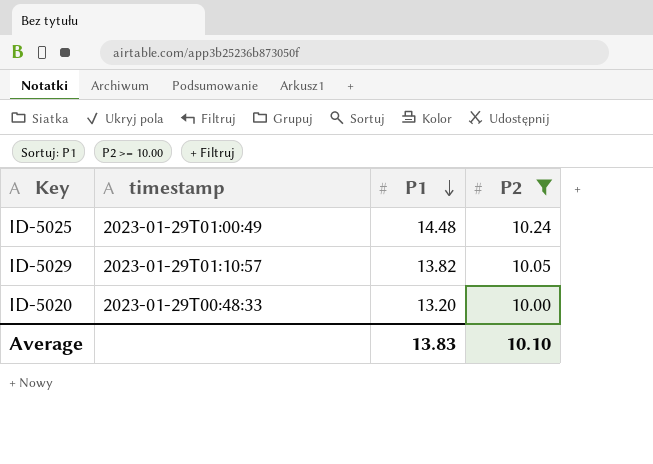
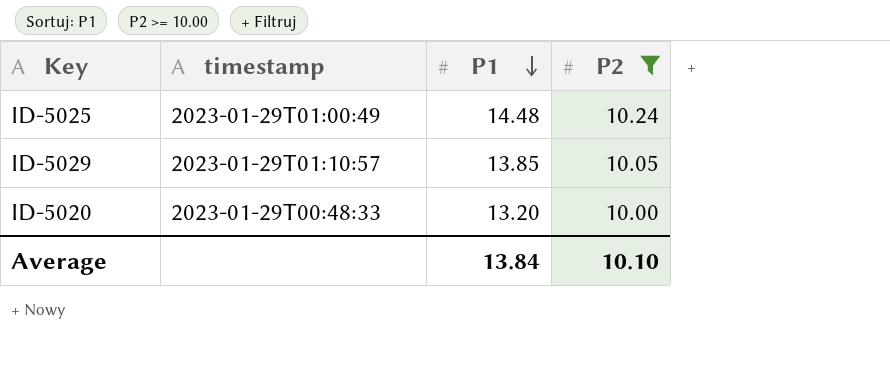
ID-5029 | P1: 13.82 -> 13.85
Average | P1: 13.83 -> 13.84

